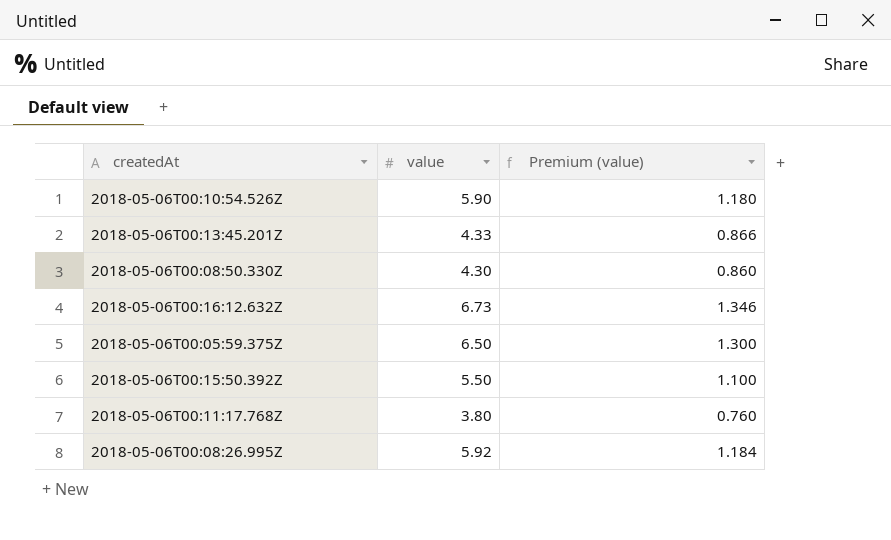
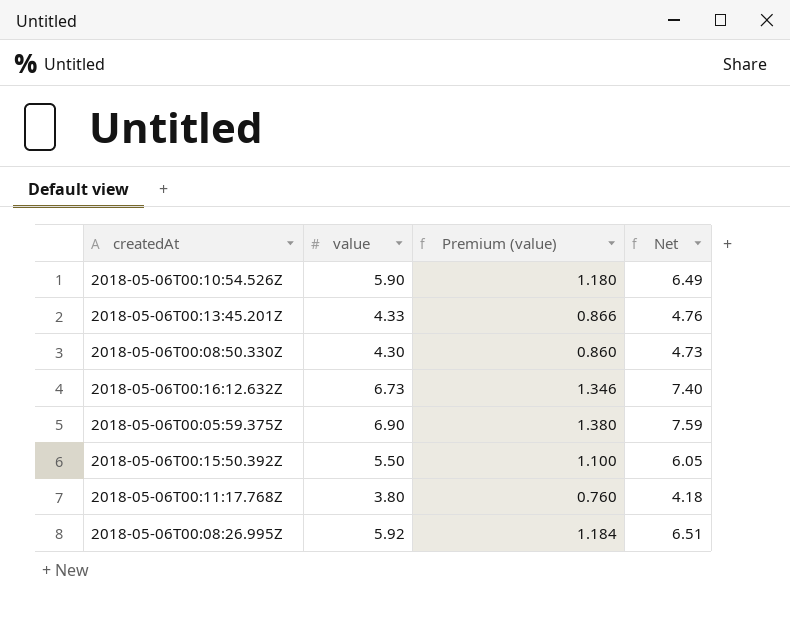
column Net | formula: none -> [value] * 1.1
2018-05-06T00:05:59.375Z | value: 6.50 -> 6.90
2018-05-06T00:05:59.375Z | Premium (value): 1.300 -> 1.380

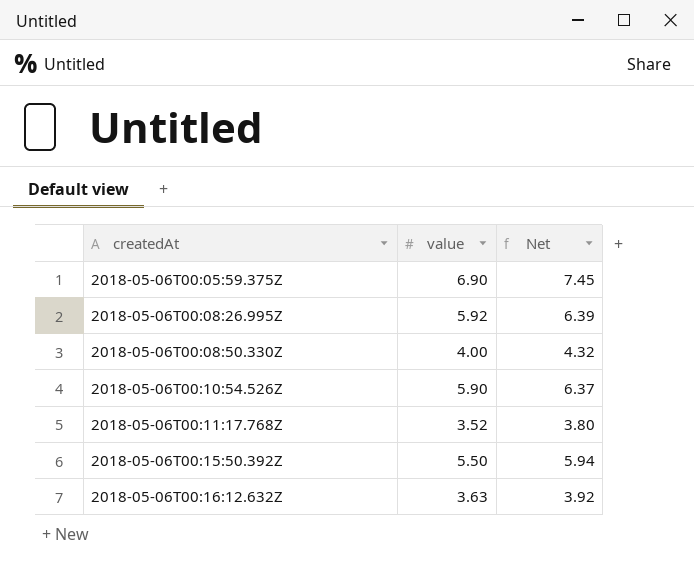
row order: none -> createdAt ascending
column Premium (value) | formula: [value] * 0.2 -> none
column Net | formula: [value] * 1.1 -> [value] * 1.08
row 2018-05-06T00:13:45.201Z: 4.33 | 0.866 | 4.76 -> none
2018-05-06T00:08:50.330Z | value: 4.30 -> 4.00
2018-05-06T00:11:17.768Z | value: 3.80 -> 3.52
2018-05-06T00:16:12.632Z | value: 6.73 -> 3.63

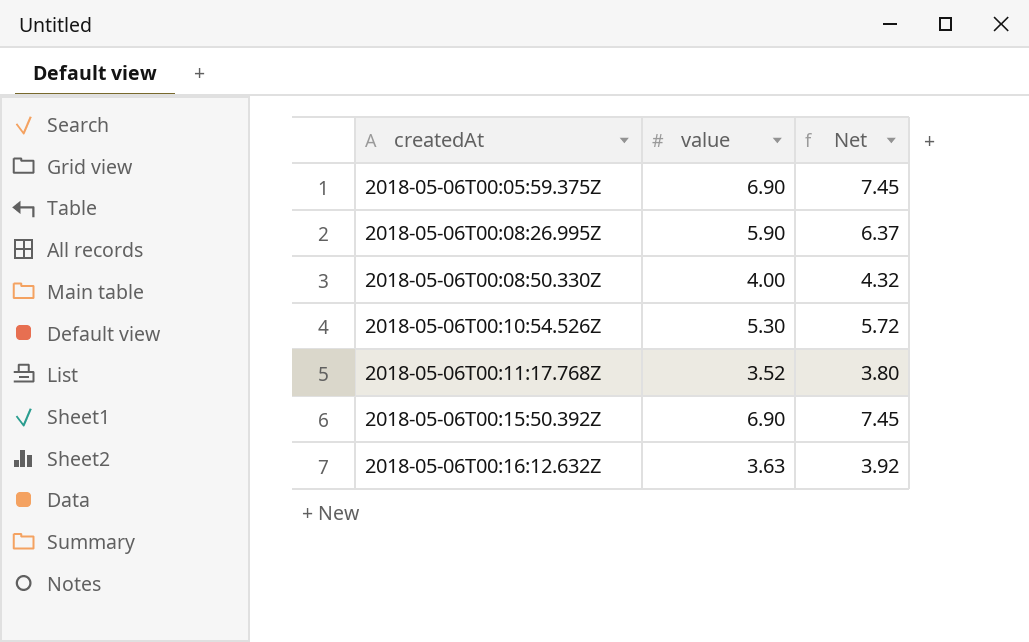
2018-05-06T00:08:26.995Z | value: 5.92 -> 5.90
2018-05-06T00:08:26.995Z | Net: 6.39 -> 6.37
2018-05-06T00:10:54.526Z | value: 5.90 -> 5.30
2018-05-06T00:10:54.526Z | Net: 6.37 -> 5.72
2018-05-06T00:15:50.392Z | value: 5.50 -> 6.90
2018-05-06T00:15:50.392Z | Net: 5.94 -> 7.45

